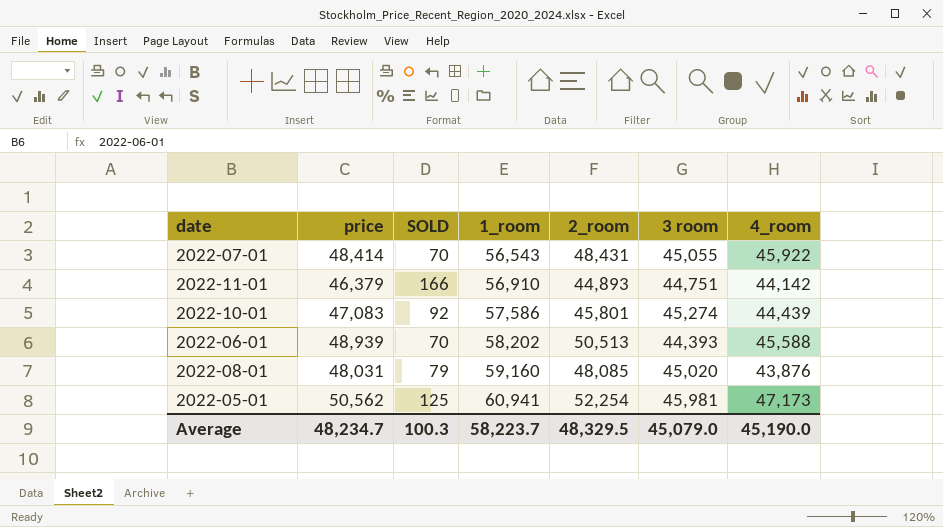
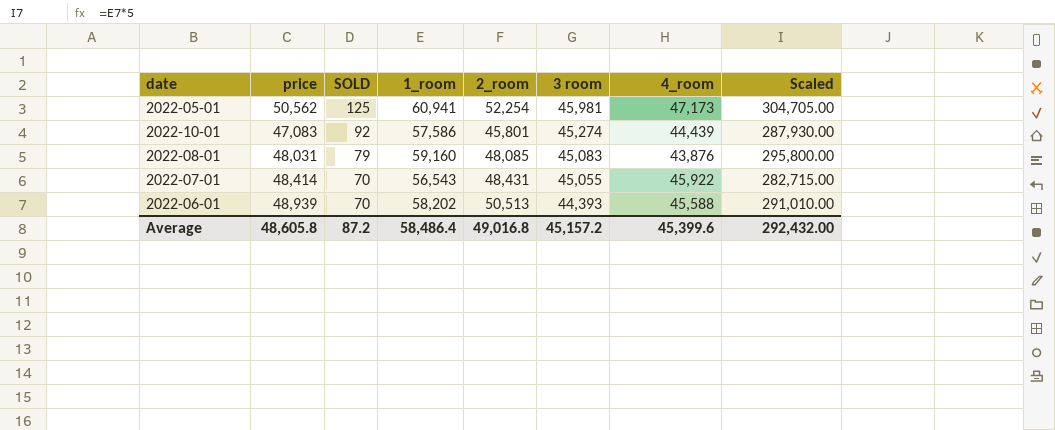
row order: 1_room ascending -> SOLD descending
column Scaled | formula: none -> [1_room] * 5
row 2022-11-01: 46,379 | 166 | 56,910 | 44,893 | 44,751 | 44,142 -> none
2022-08-01 | 3 room: 45,020 -> 45,083
Average | price: 48,234.7 -> 48,605.8
Average | SOLD: 100.3 -> 87.2
Average | 1_room: 58,223.7 -> 58,486.4
Average | 2_room: 48,329.5 -> 49,016.8
Average | 3 room: 45,079.0 -> 45,157.2
Average | 4_room: 45,190.0 -> 45,399.6

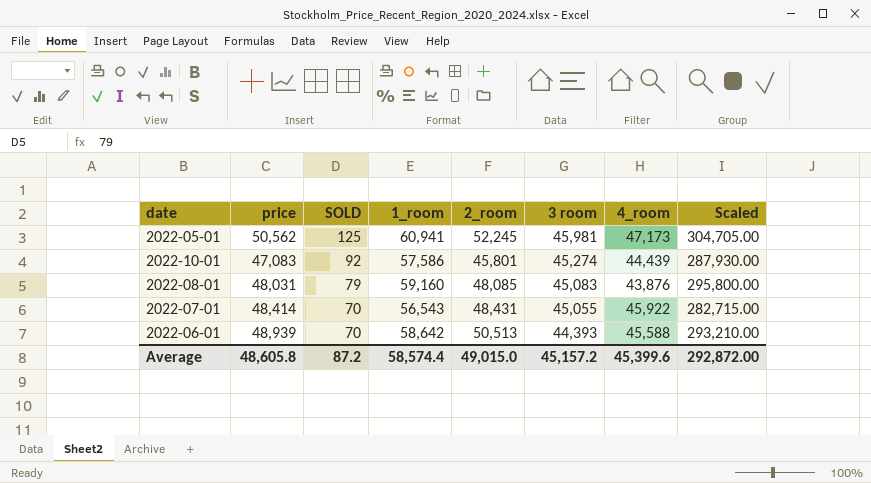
2022-05-01 | 2_room: 52,254 -> 52,245
2022-06-01 | 1_room: 58,202 -> 58,642
2022-06-01 | Scaled: 291,010.00 -> 293,210.00
Average | 1_room: 58,486.4 -> 58,574.4
Average | 2_room: 49,016.8 -> 49,015.0
Average | Scaled: 292,432.00 -> 292,872.00

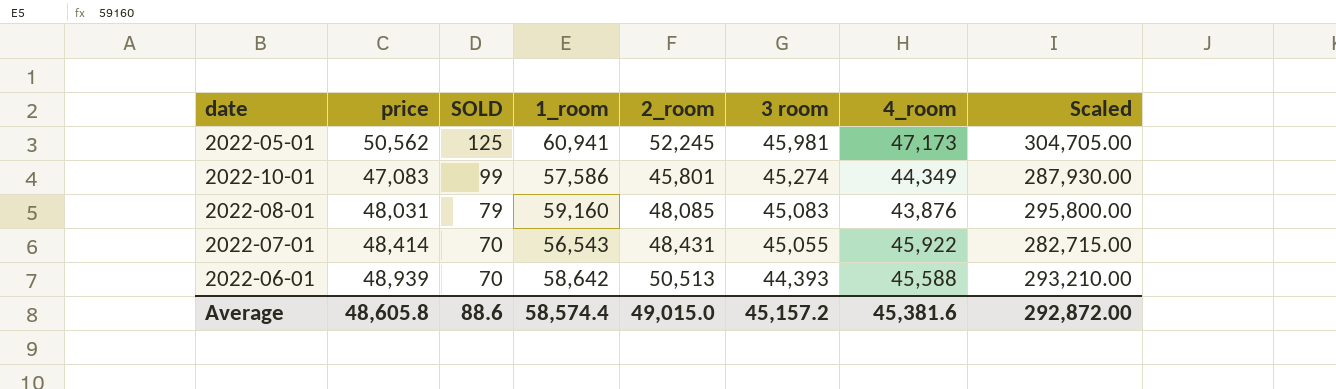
2022-10-01 | SOLD: 92 -> 99
2022-10-01 | 4_room: 44,439 -> 44,349
Average | SOLD: 87.2 -> 88.6
Average | 4_room: 45,399.6 -> 45,381.6

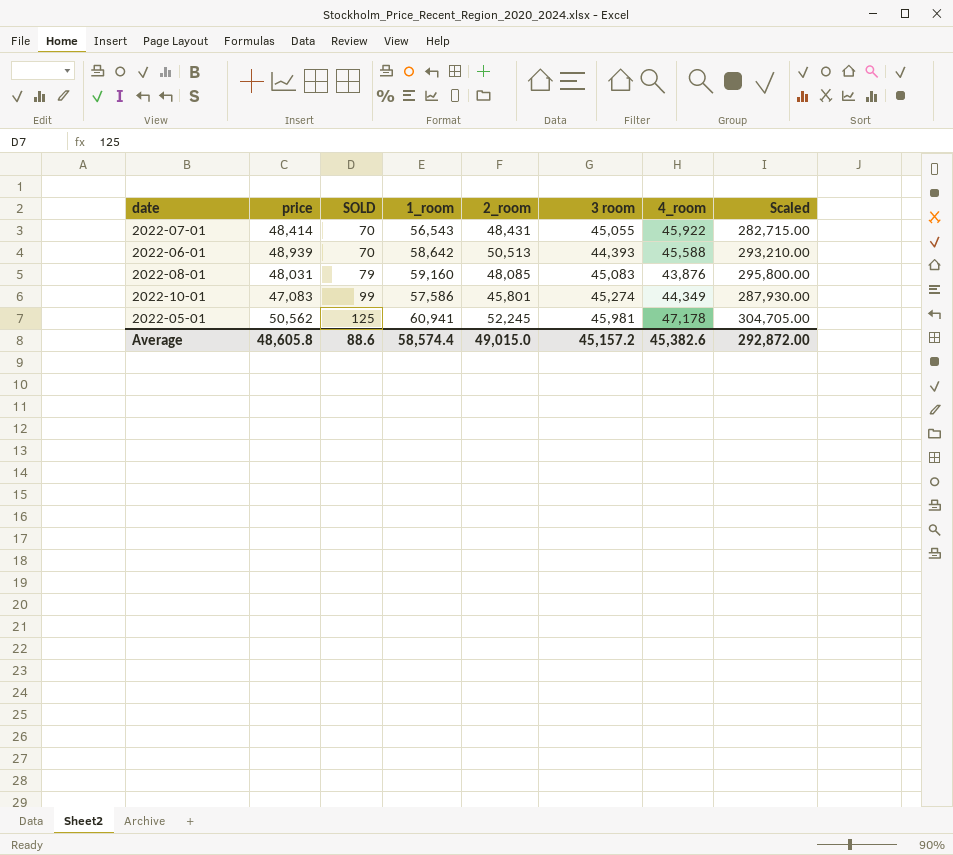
row order: SOLD descending -> SOLD ascending
2022-05-01 | 4_room: 47,173 -> 47,178
Average | 4_room: 45,381.6 -> 45,382.6

